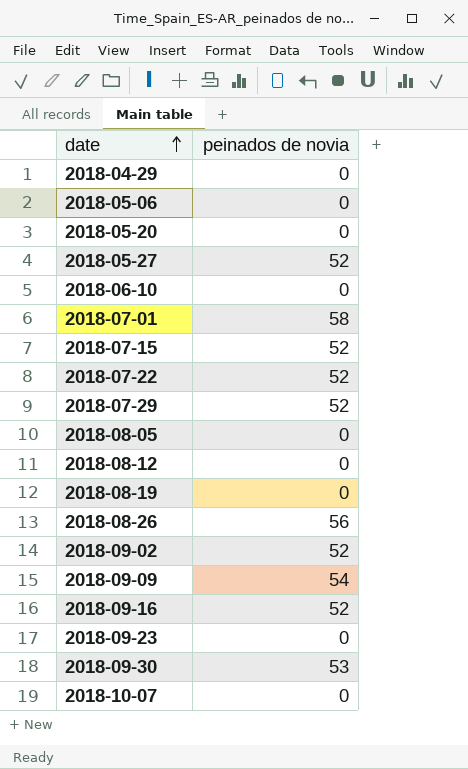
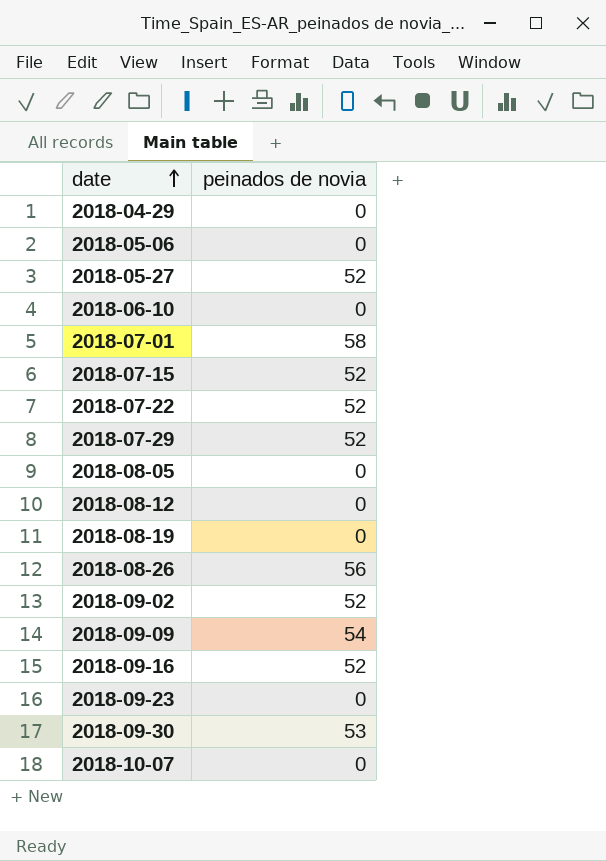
row 2018-05-20: 0 -> none

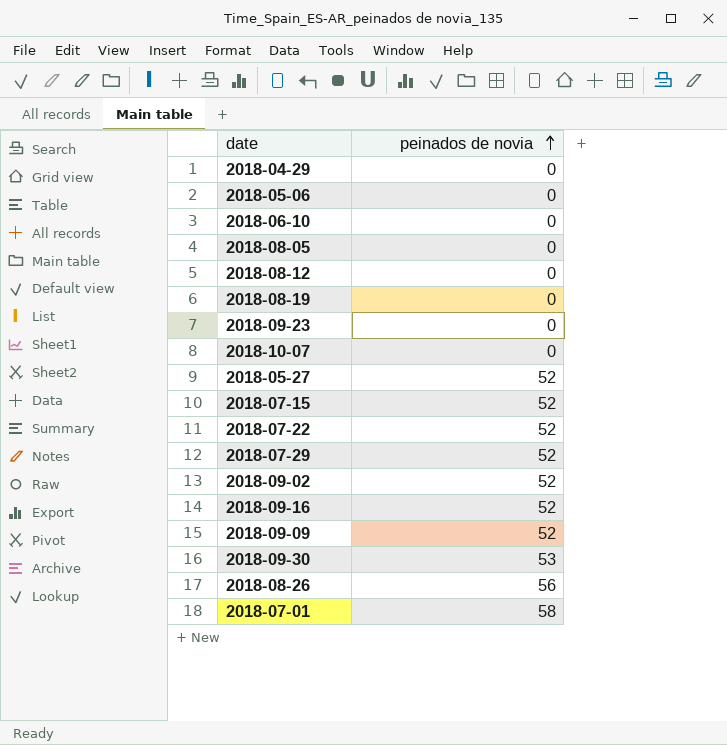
row order: date ascending -> peinados de novia ascending
2018-09-09 | peinados de novia: 54 -> 52

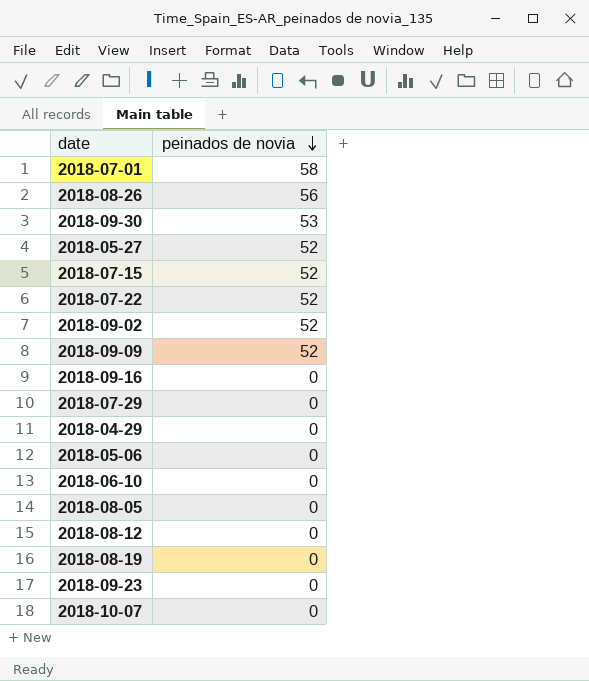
row order: peinados de novia ascending -> peinados de novia descending
2018-09-16 | peinados de novia: 52 -> 0
2018-07-29 | peinados de novia: 52 -> 0

